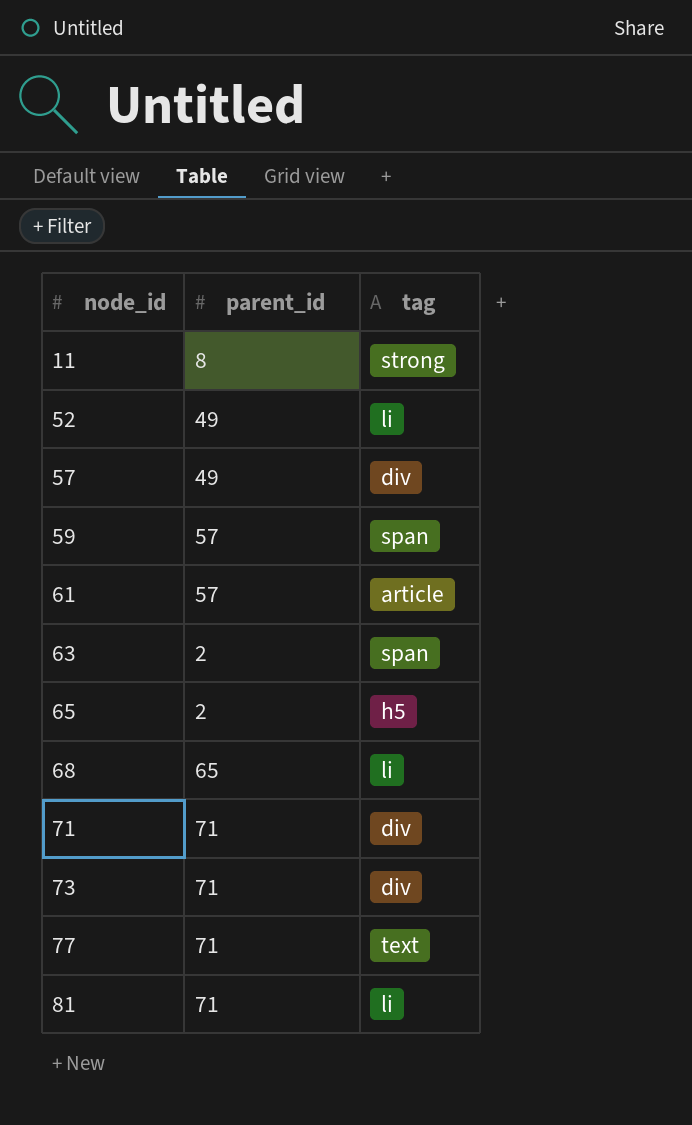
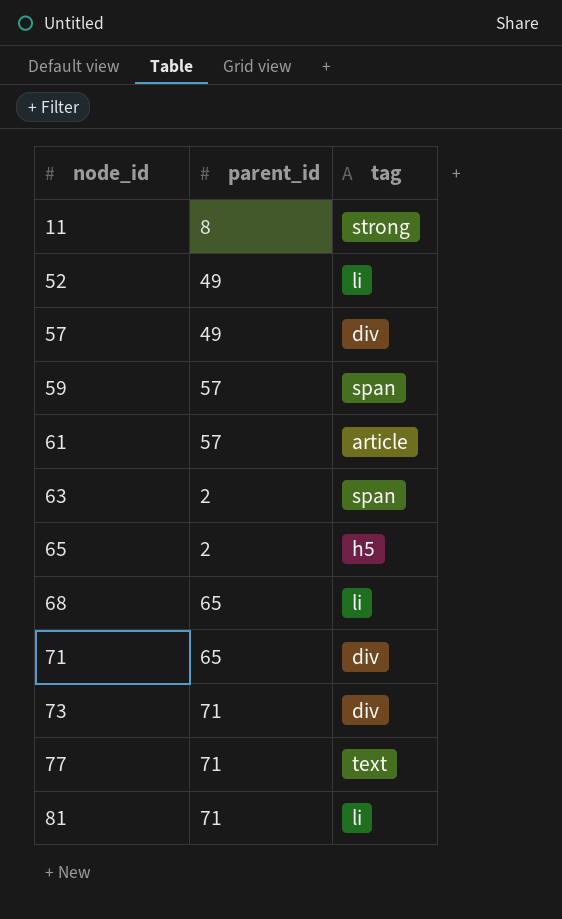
71 | parent_id: 71 -> 65

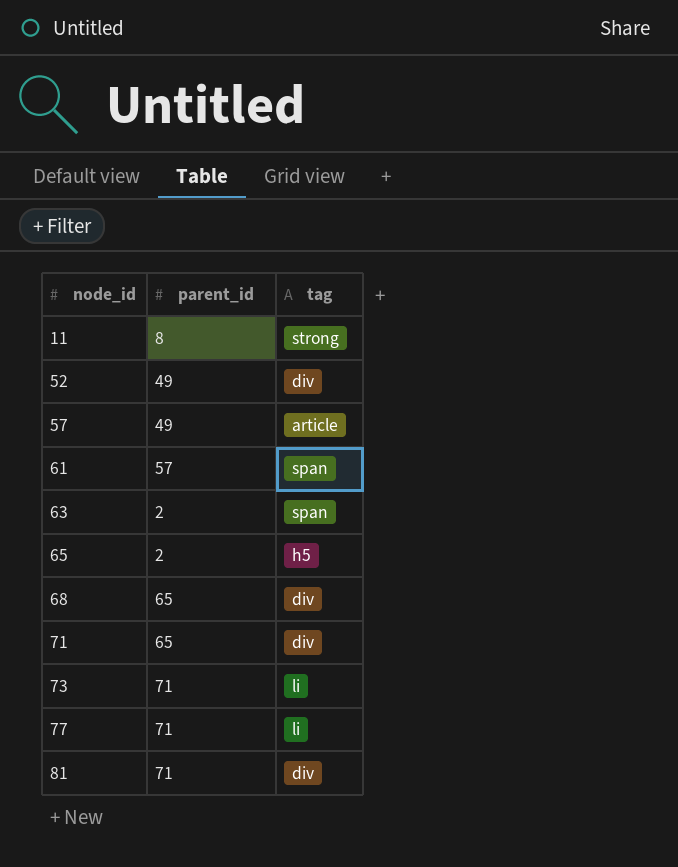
row 59: 57 | span -> none
52 | tag: li -> div
57 | tag: div -> article
61 | tag: article -> span
68 | tag: li -> div
73 | tag: div -> li
77 | tag: text -> li
81 | tag: li -> div

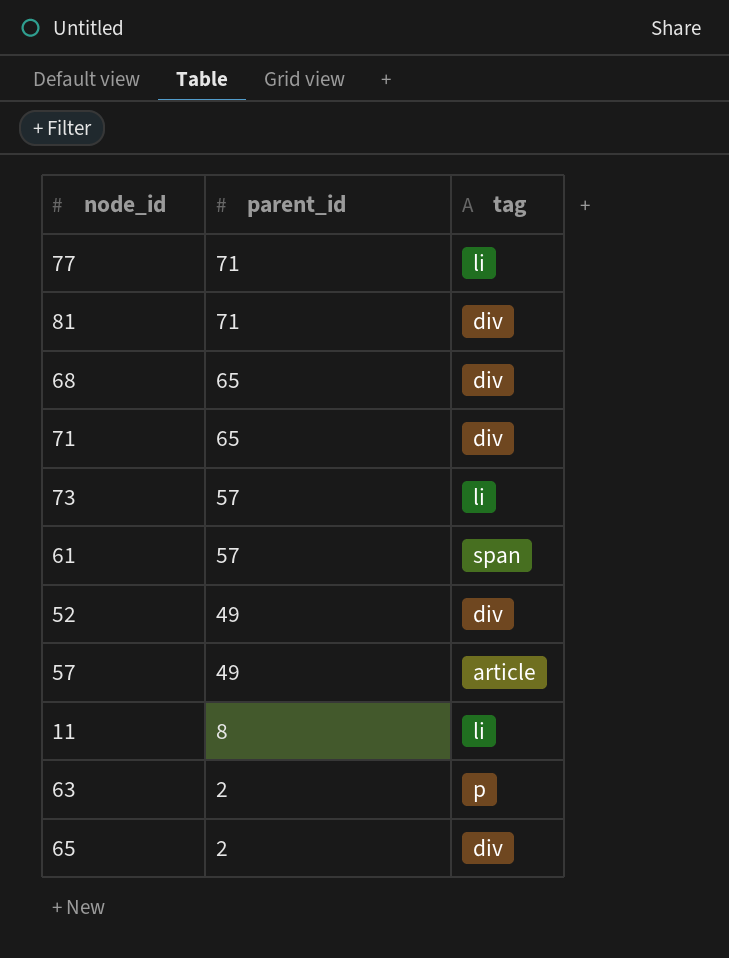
row order: node_id ascending -> parent_id descending
73 | parent_id: 71 -> 57
11 | tag: strong -> li
63 | tag: span -> p
65 | tag: h5 -> div

